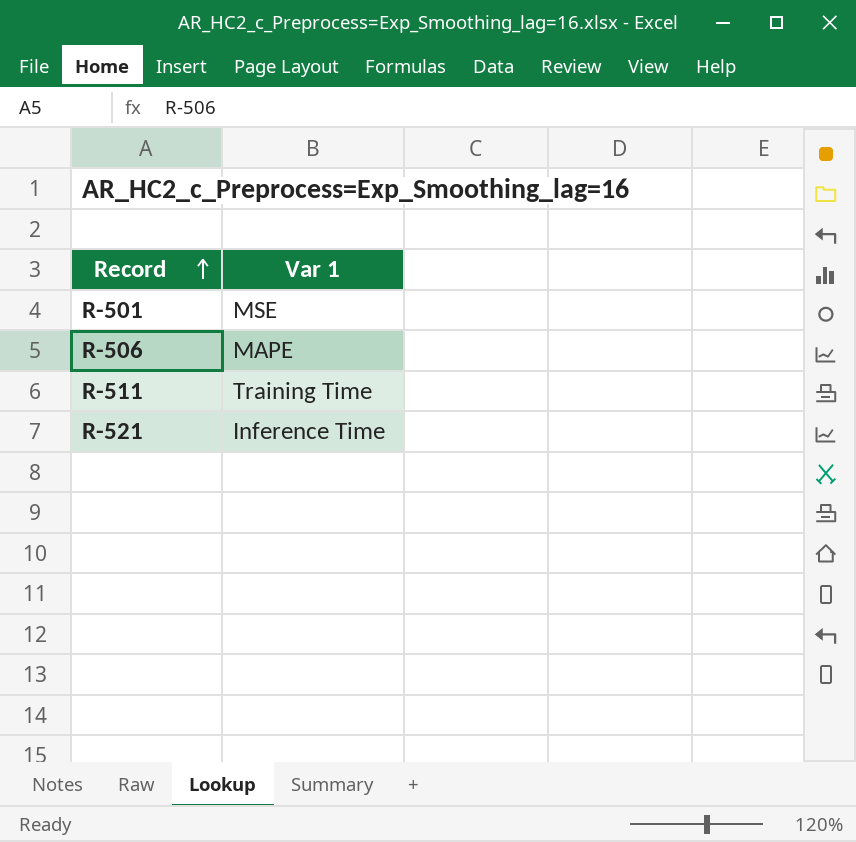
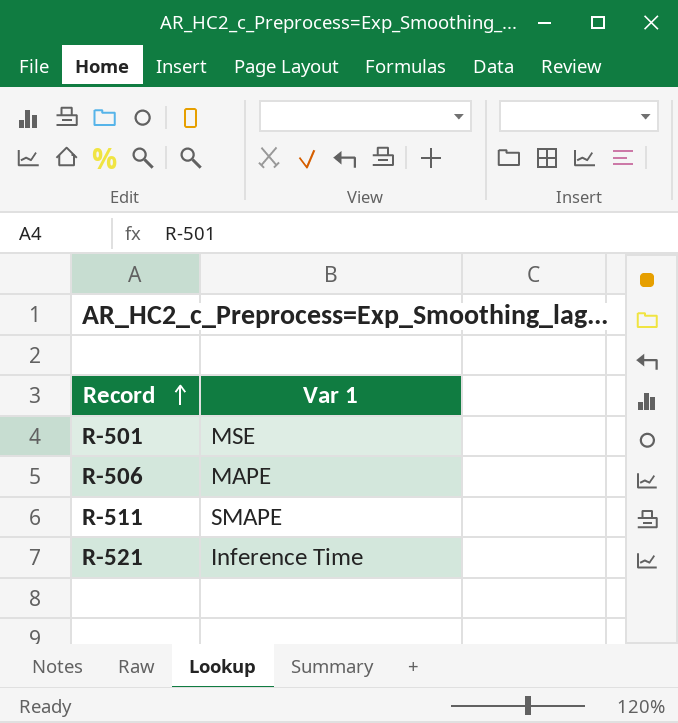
R-511 | Var 1: Training Time -> SMAPE

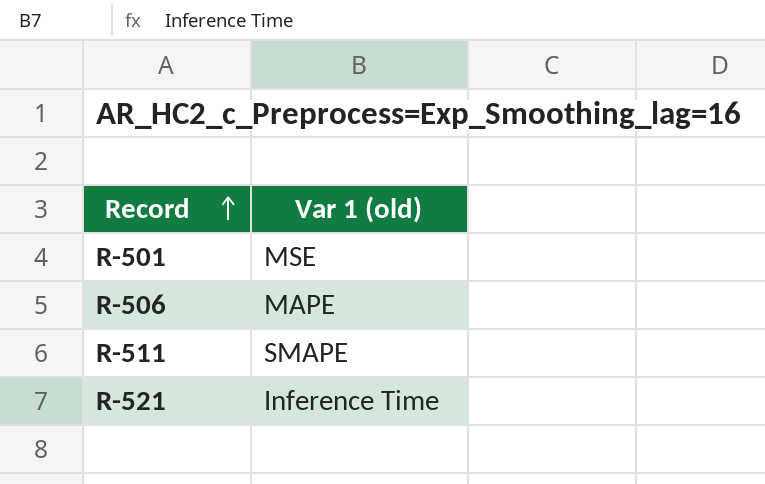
column name: Var 1 -> Var 1 (old)

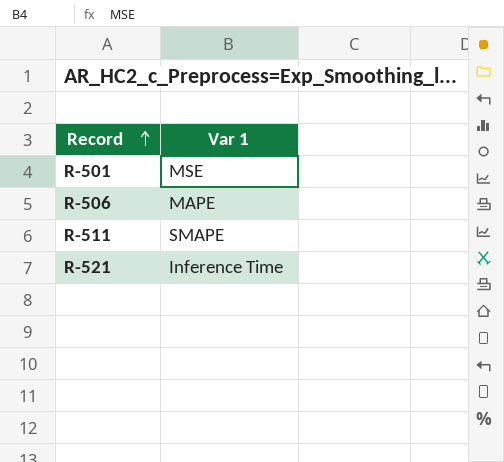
column name: Var 1 (old) -> Var 1

